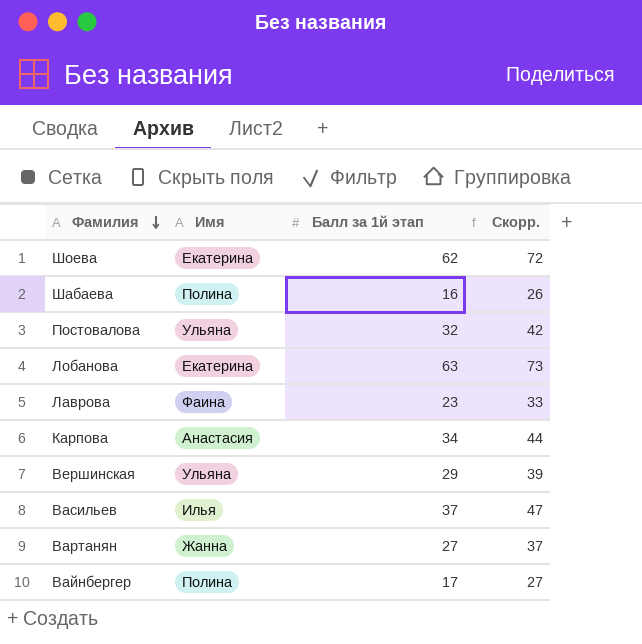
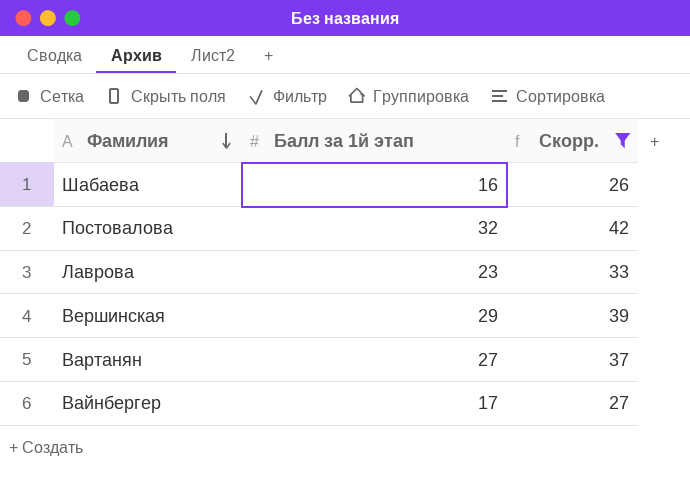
filter: none -> Скорр. <= 42
column Имя | position: 2 -> none

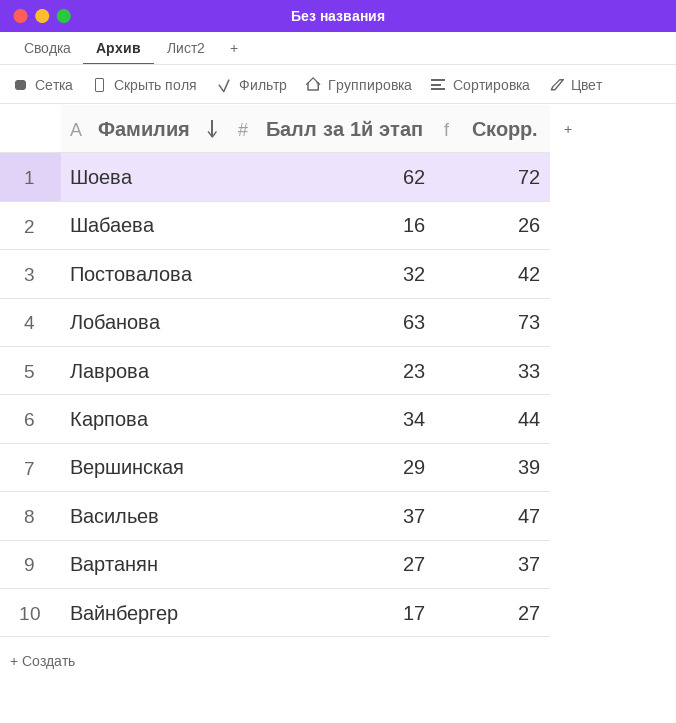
filter: Скорр. <= 42 -> none

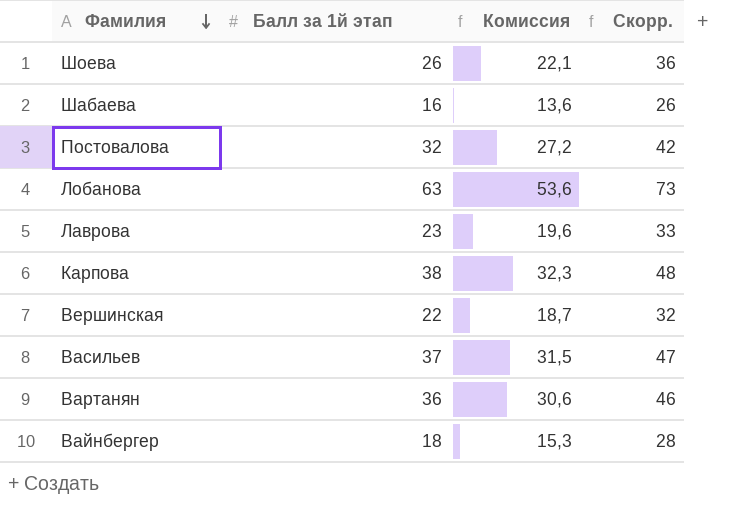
column Комиссия | formula: none -> [Балл за 1й этап] * 0,85
Шоева | Балл за 1й этап: 62 -> 26
Шоева | Скорр.: 72 -> 36
Карпова | Балл за 1й этап: 34 -> 38
Карпова | Скорр.: 44 -> 48
Вершинская | Балл за 1й этап: 29 -> 22
Вершинская | Скорр.: 39 -> 32
Вартанян | Балл за 1й этап: 27 -> 36
Вартанян | Скорр.: 37 -> 46
Вайнбергер | Балл за 1й этап: 17 -> 18
Вайнбергер | Скорр.: 27 -> 28

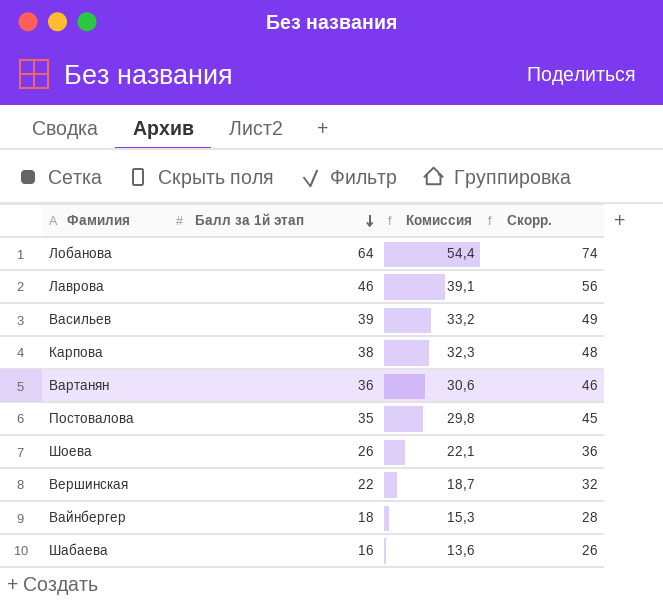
row order: Фамилия descending -> Балл за 1й этап descending
Лобанова | Балл за 1й этап: 63 -> 64
Лобанова | Комиссия: 53,6 -> 54,4
Лобанова | Скорр.: 73 -> 74
Лаврова | Балл за 1й этап: 23 -> 46
Лаврова | Комиссия: 19,6 -> 39,1
Лаврова | Скорр.: 33 -> 56
Васильев | Балл за 1й этап: 37 -> 39
Васильев | Комиссия: 31,5 -> 33,2
Васильев | Скорр.: 47 -> 49
Постовалова | Балл за 1й этап: 32 -> 35
Постовалова | Комиссия: 27,2 -> 29,8
Постовалова | Скорр.: 42 -> 45

